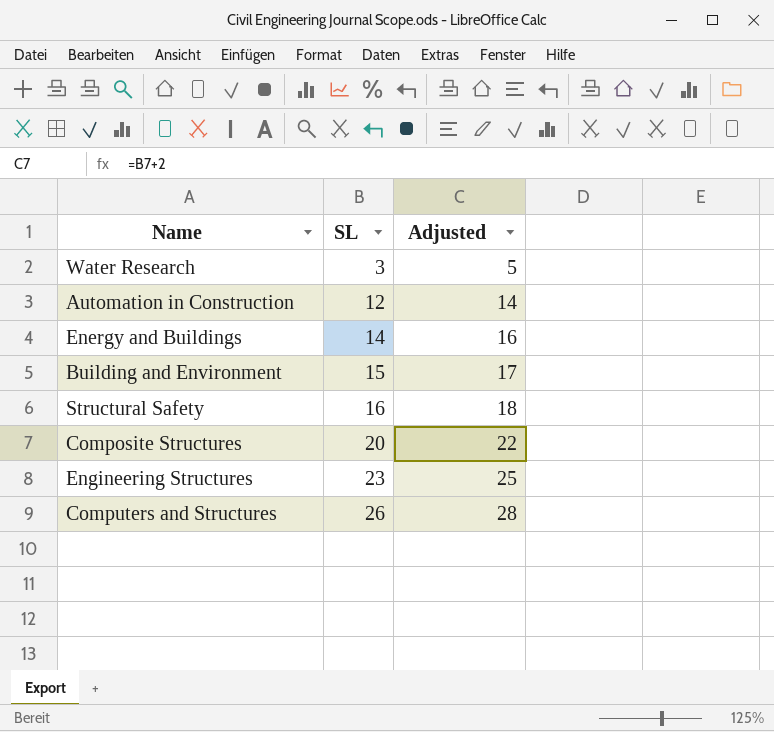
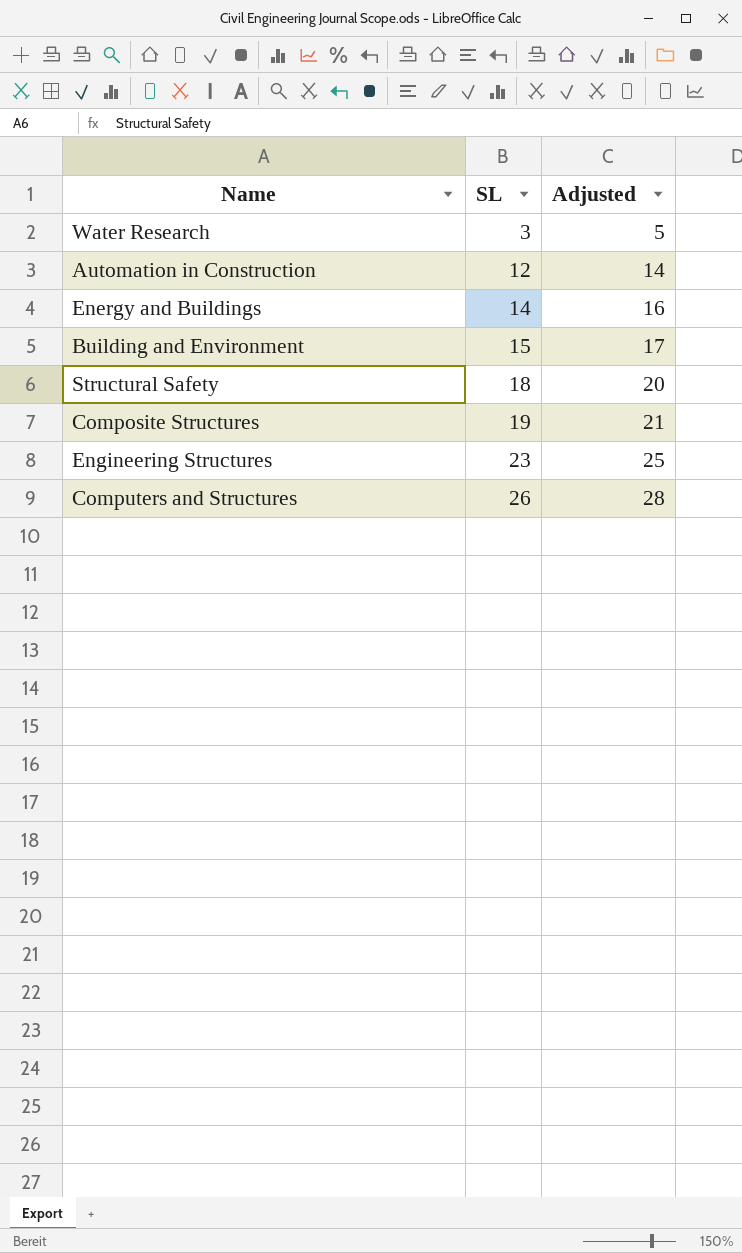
Structural Safety | SL: 16 -> 18
Structural Safety | Adjusted: 18 -> 20
Composite Structures | SL: 20 -> 19
Composite Structures | Adjusted: 22 -> 21

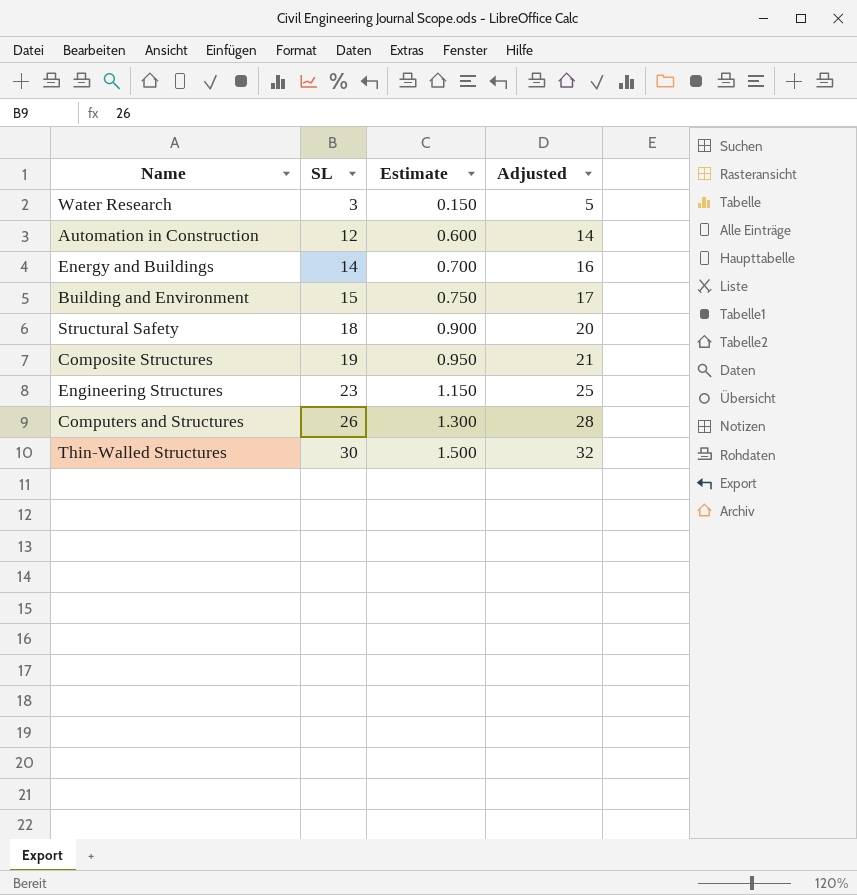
column Estimate | formula: none -> [SL] * 0.05
row Thin-Walled Structures: none -> 30 | 1.500 | 32

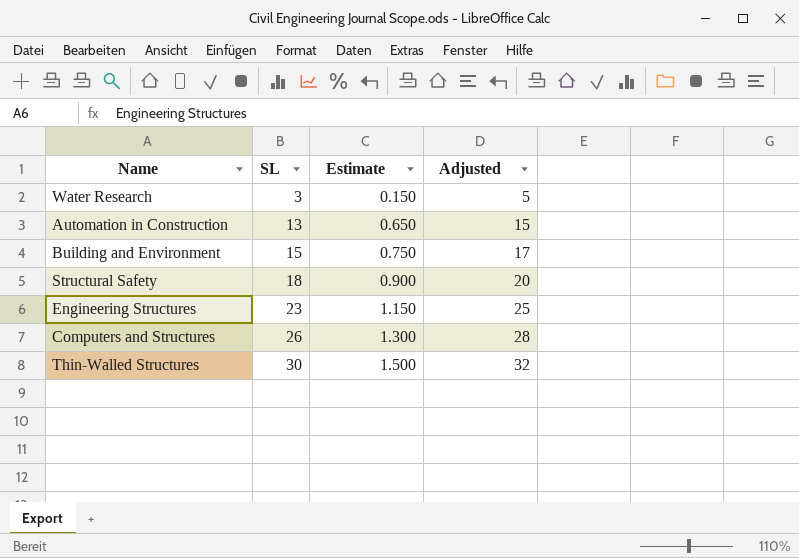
row Energy and Buildings: 14 | 0.700 | 16 -> none
row Composite Structures: 19 | 0.950 | 21 -> none
Automation in Construction | SL: 12 -> 13
Automation in Construction | Estimate: 0.600 -> 0.650
Automation in Construction | Adjusted: 14 -> 15

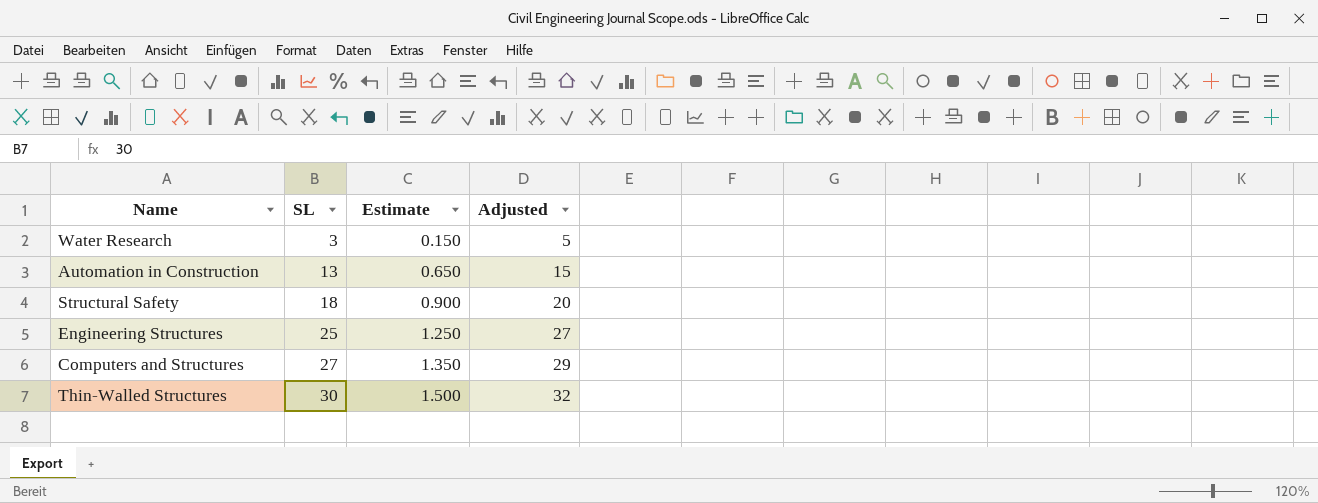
row Building and Environment: 15 | 0.750 | 17 -> none
Engineering Structures | SL: 23 -> 25
Engineering Structures | Estimate: 1.150 -> 1.250
Engineering Structures | Adjusted: 25 -> 27
Computers and Structures | SL: 26 -> 27
Computers and Structures | Estimate: 1.300 -> 1.350
Computers and Structures | Adjusted: 28 -> 29

